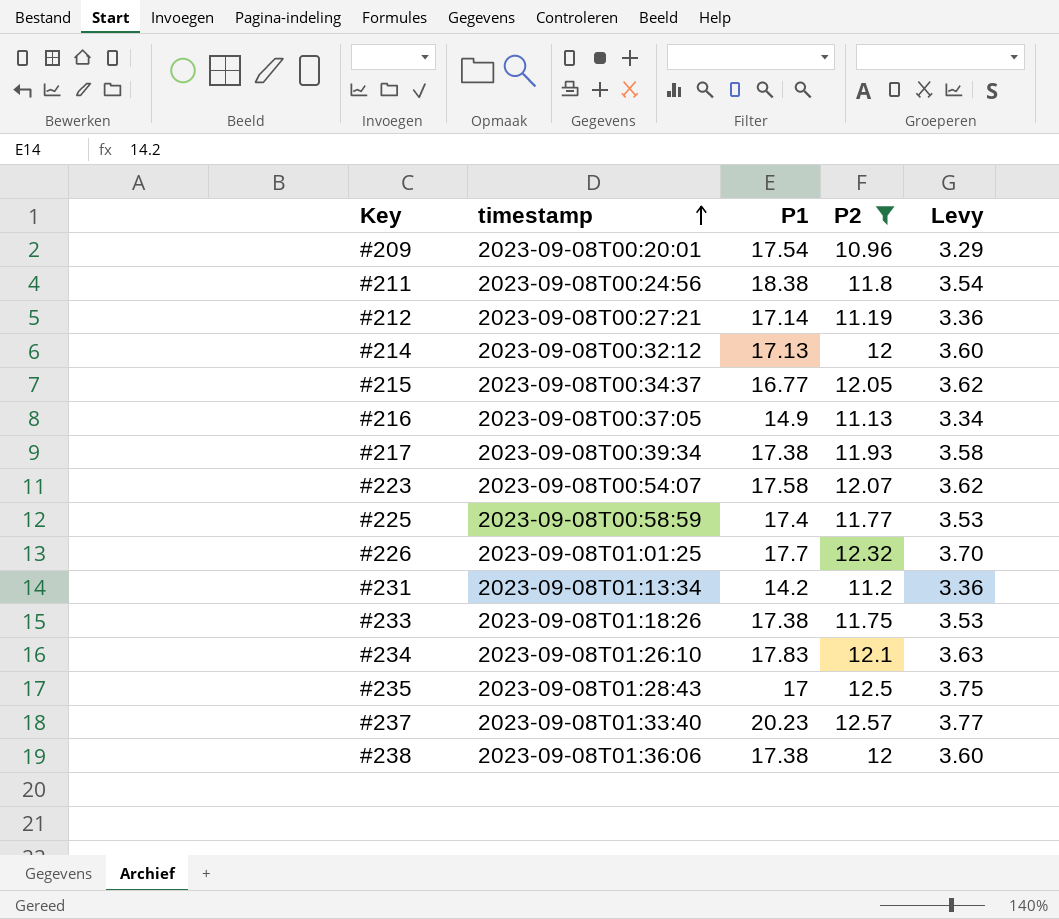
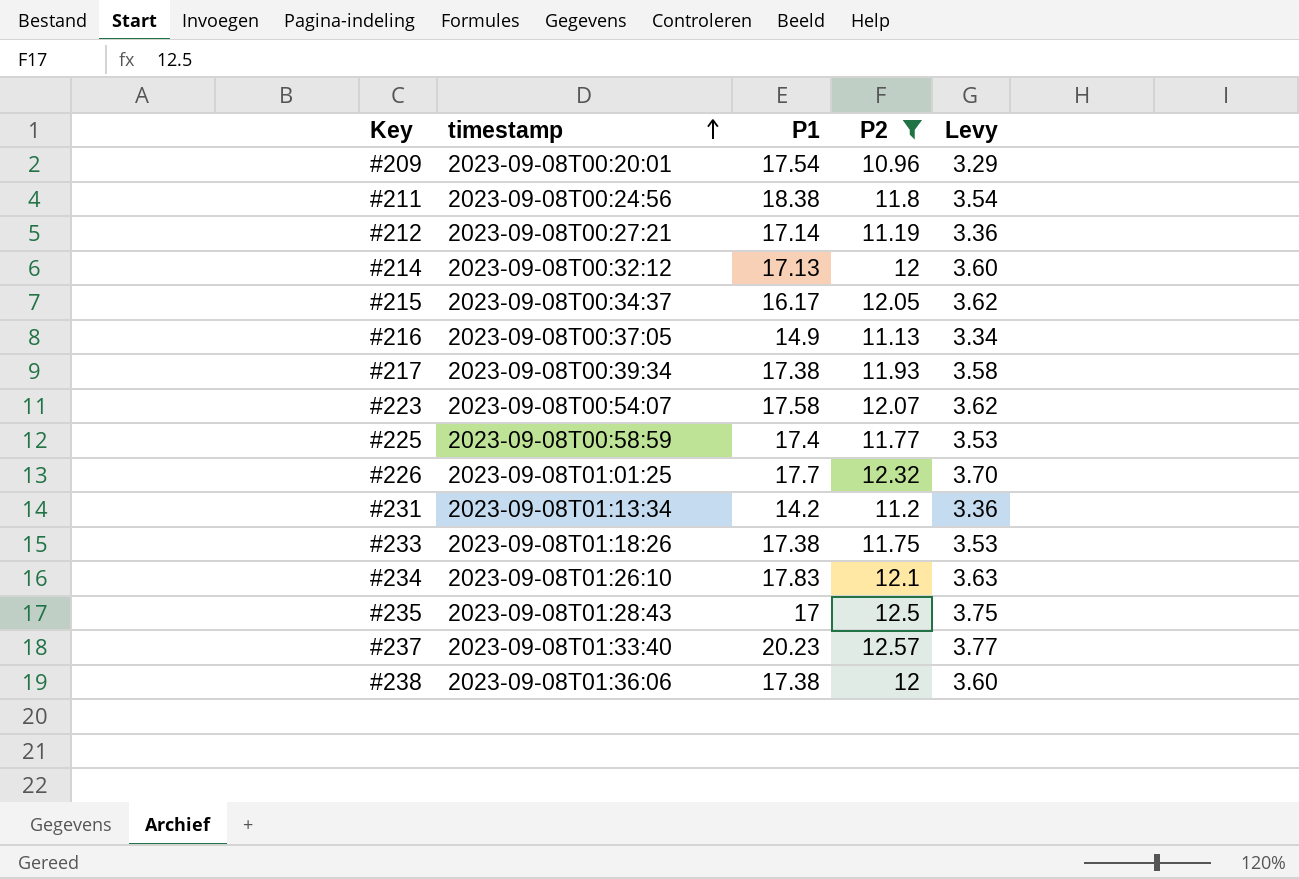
#215 | P1: 16.77 -> 16.17

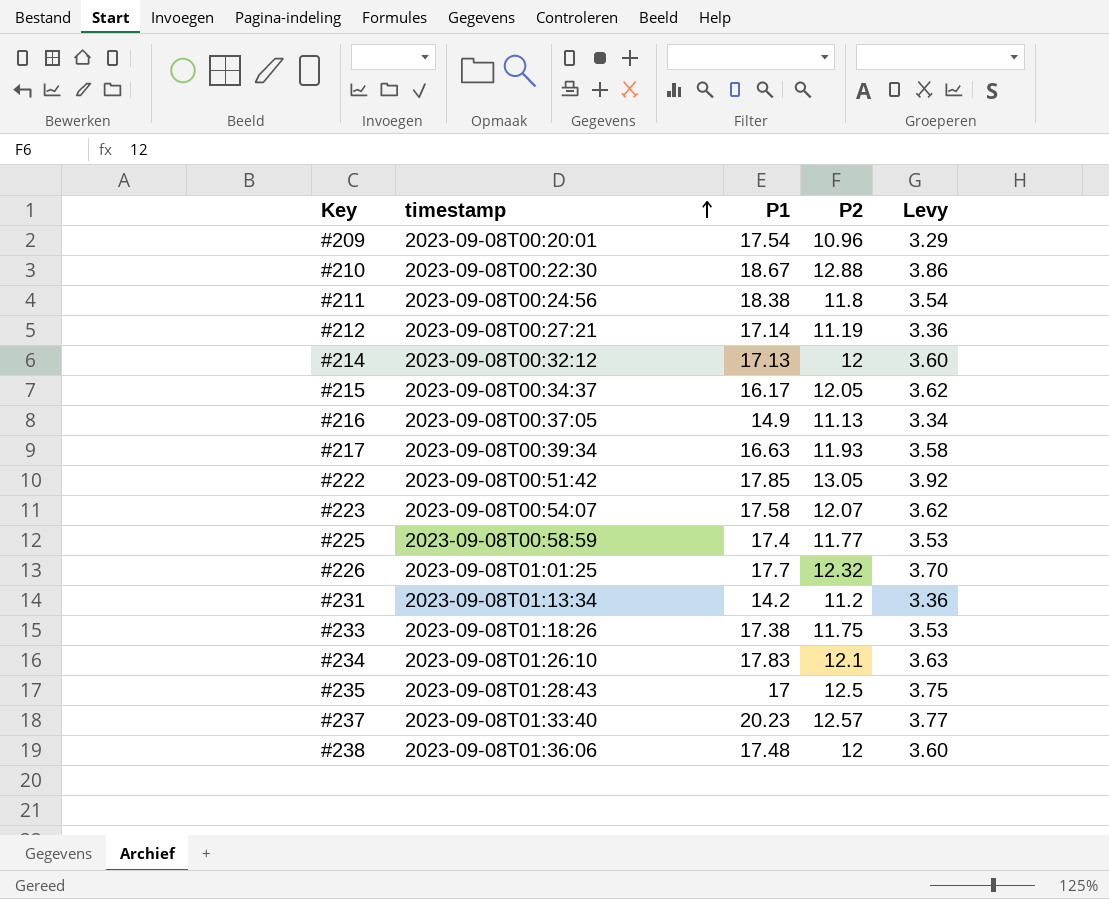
filter: P2 <= 12.57 -> none
#217 | P1: 17.38 -> 16.63
#238 | P1: 17.38 -> 17.48

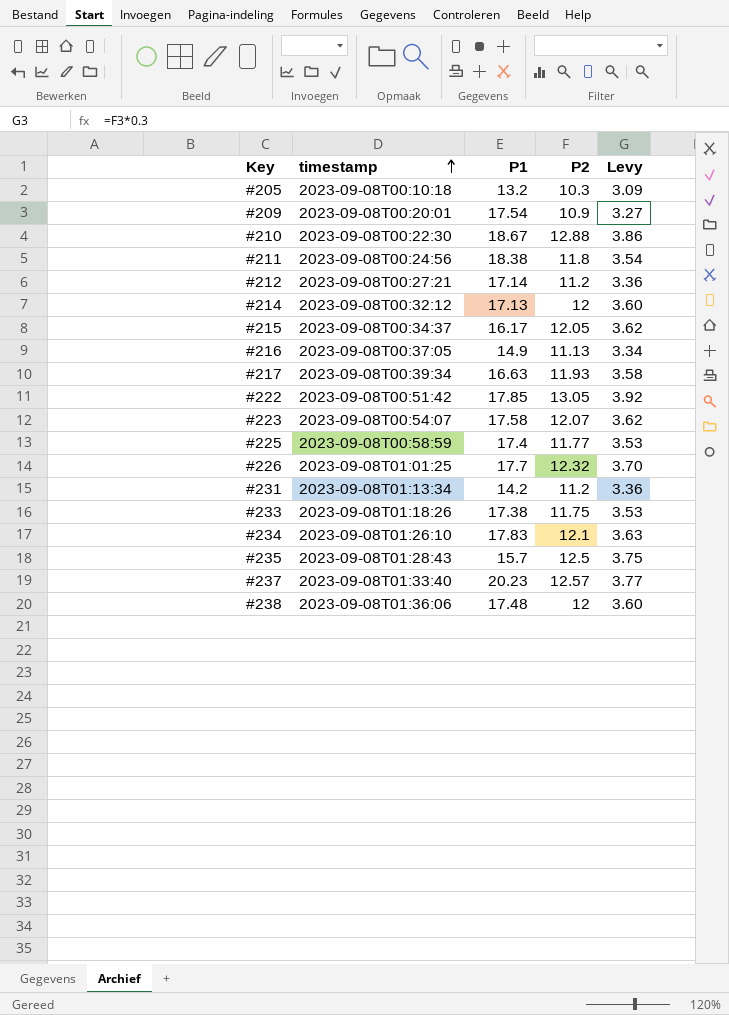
row #205: none -> 2023-09-08T00:10:18 | 13.2 | 10.3 | 3.09
#209 | P2: 10.96 -> 10.9
#209 | Levy: 3.29 -> 3.27
#212 | P2: 11.19 -> 11.2
#235 | P1: 17 -> 15.7

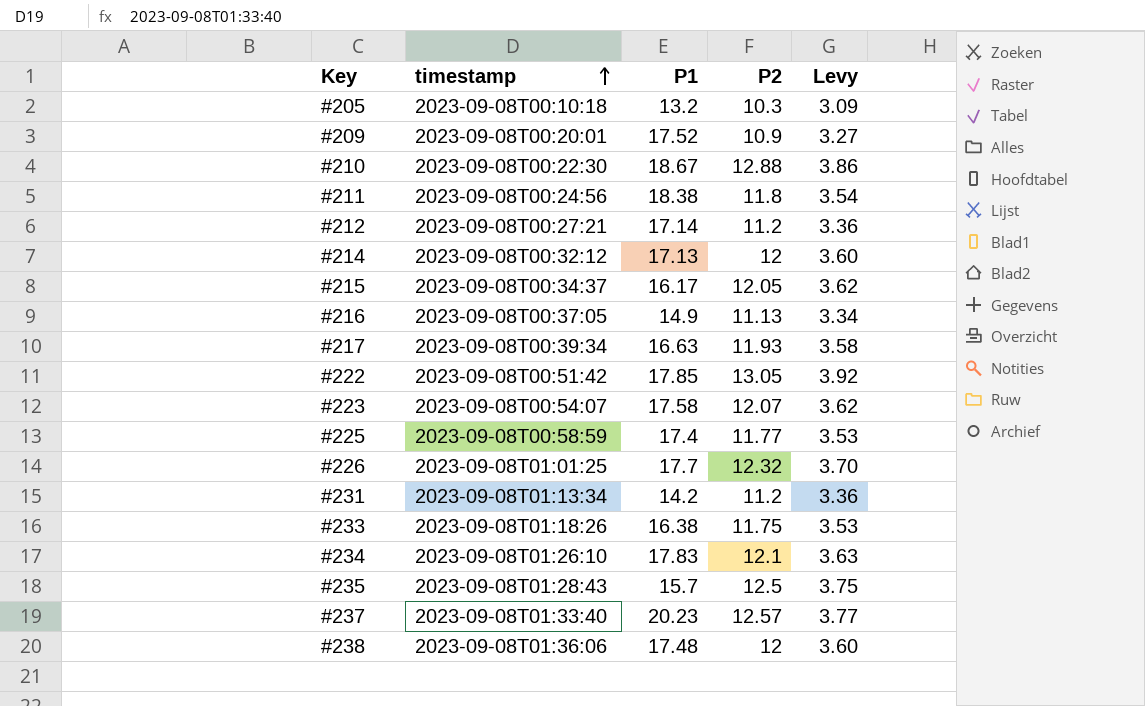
#209 | P1: 17.54 -> 17.52
#233 | P1: 17.38 -> 16.38

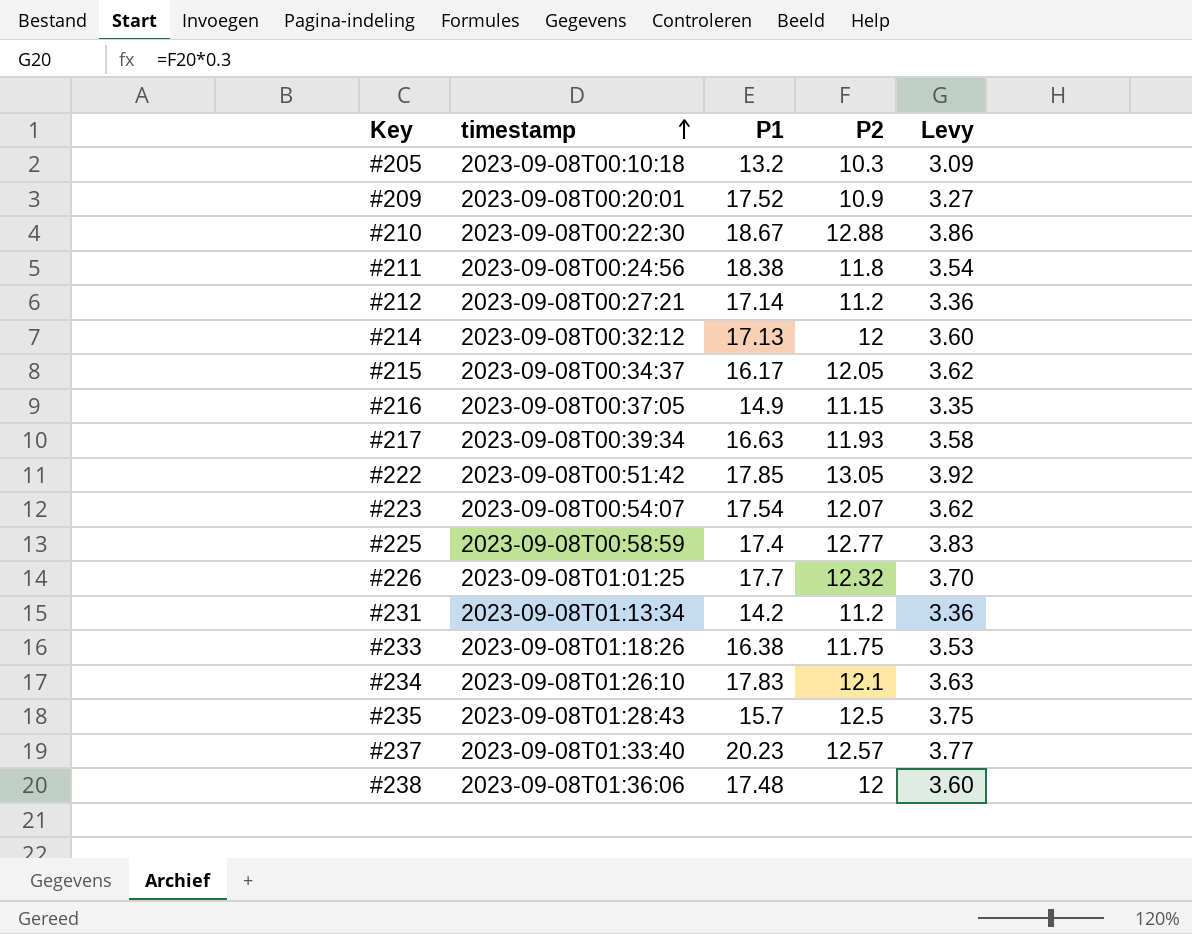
#216 | P2: 11.13 -> 11.15
#216 | Levy: 3.34 -> 3.35
#223 | P1: 17.58 -> 17.54
#225 | P2: 11.77 -> 12.77
#225 | Levy: 3.53 -> 3.83

